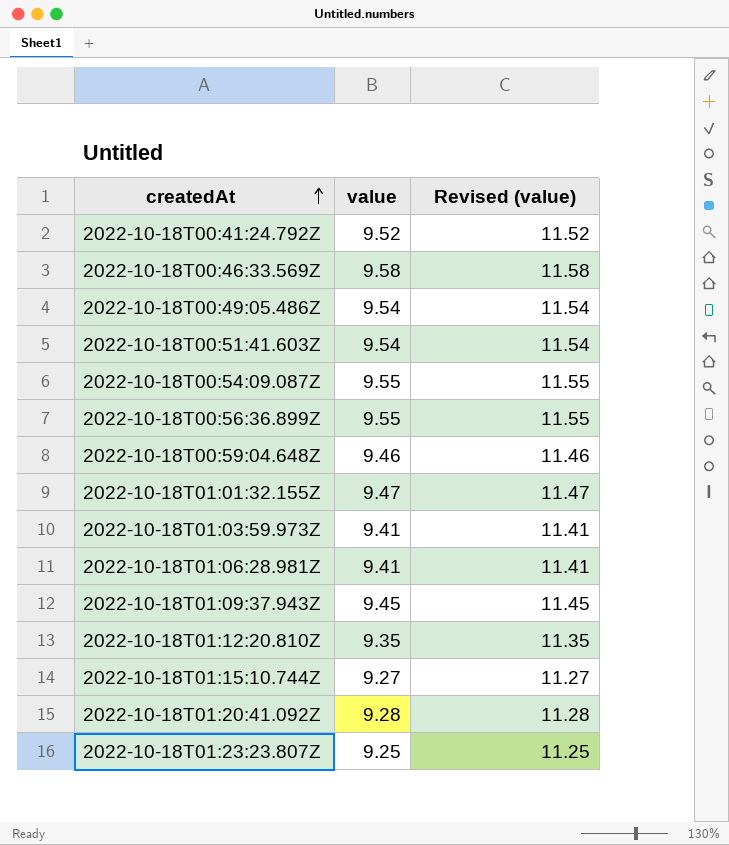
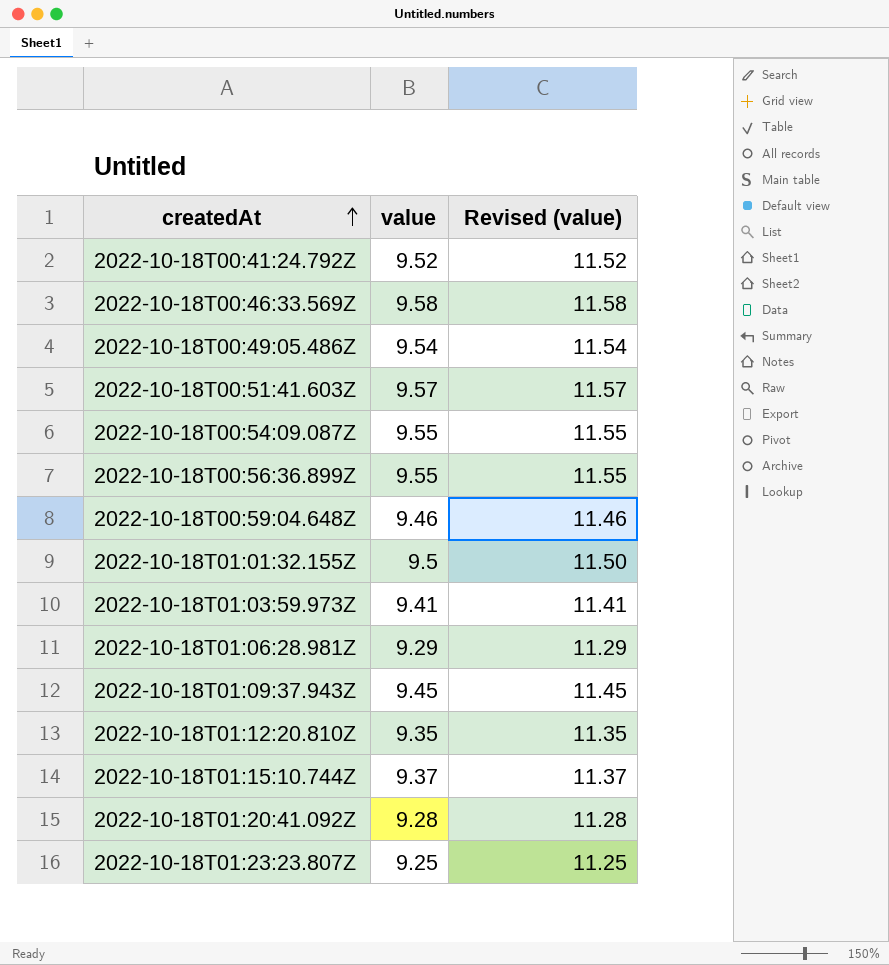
2022-10-18T00:51:41.603Z | value: 9.54 -> 9.57
2022-10-18T00:51:41.603Z | Revised (value): 11.54 -> 11.57
2022-10-18T01:01:32.155Z | value: 9.47 -> 9.5
2022-10-18T01:01:32.155Z | Revised (value): 11.47 -> 11.50
2022-10-18T01:06:28.981Z | value: 9.41 -> 9.29
2022-10-18T01:06:28.981Z | Revised (value): 11.41 -> 11.29
2022-10-18T01:15:10.744Z | value: 9.27 -> 9.37
2022-10-18T01:15:10.744Z | Revised (value): 11.27 -> 11.37

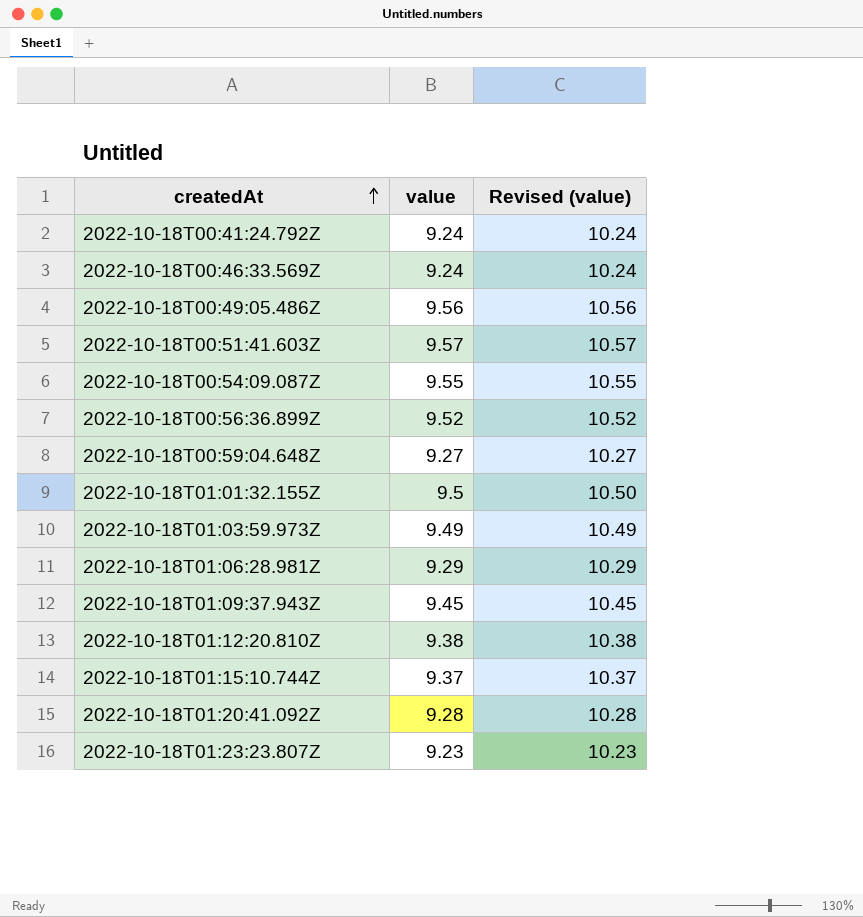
column Revised (value) | formula: [value] + 2 -> [value] + 1
2022-10-18T00:41:24.792Z | value: 9.52 -> 9.24
2022-10-18T00:46:33.569Z | value: 9.58 -> 9.24
2022-10-18T00:49:05.486Z | value: 9.54 -> 9.56
2022-10-18T00:56:36.899Z | value: 9.55 -> 9.52
2022-10-18T00:59:04.648Z | value: 9.46 -> 9.27
2022-10-18T01:03:59.973Z | value: 9.41 -> 9.49
2022-10-18T01:12:20.810Z | value: 9.35 -> 9.38
2022-10-18T01:23:23.807Z | value: 9.25 -> 9.23

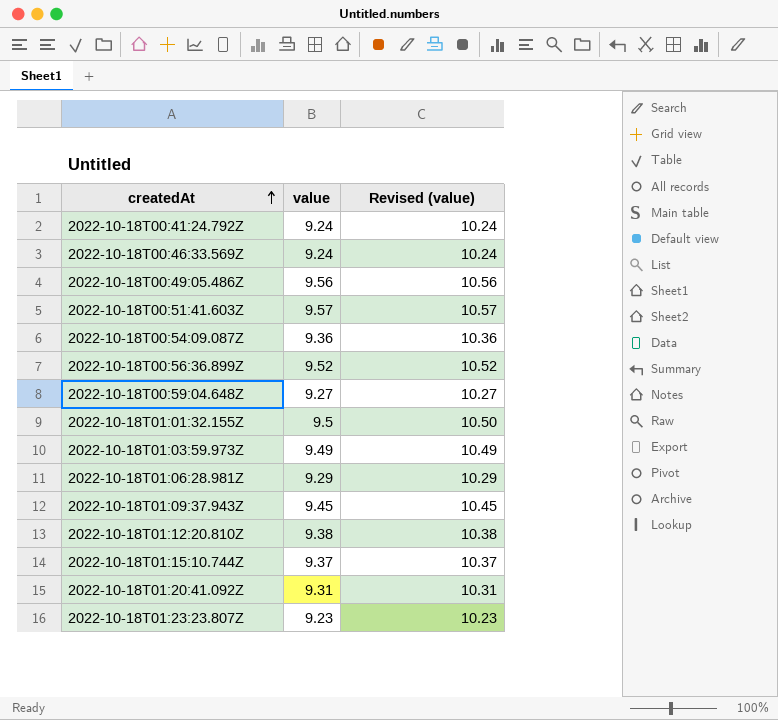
2022-10-18T00:54:09.087Z | value: 9.55 -> 9.36
2022-10-18T00:54:09.087Z | Revised (value): 10.55 -> 10.36
2022-10-18T01:20:41.092Z | value: 9.28 -> 9.31
2022-10-18T01:20:41.092Z | Revised (value): 10.28 -> 10.31

